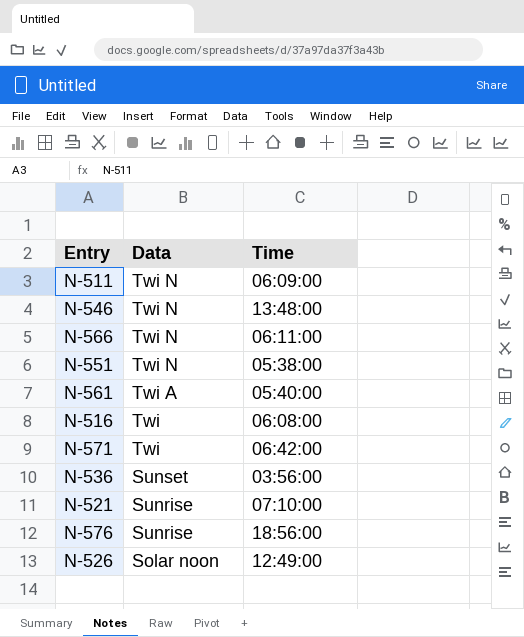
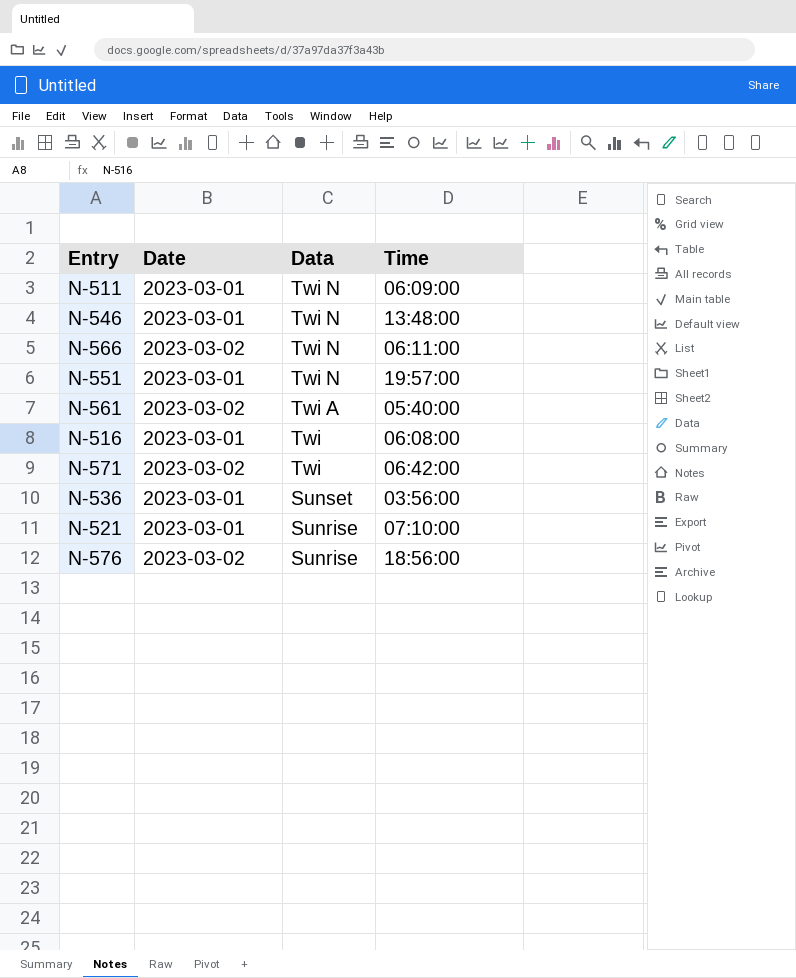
column Date | position: none -> 2
row N-526: Solar noon | 12:49:00 -> none
N-551 | Time: 05:38:00 -> 19:57:00

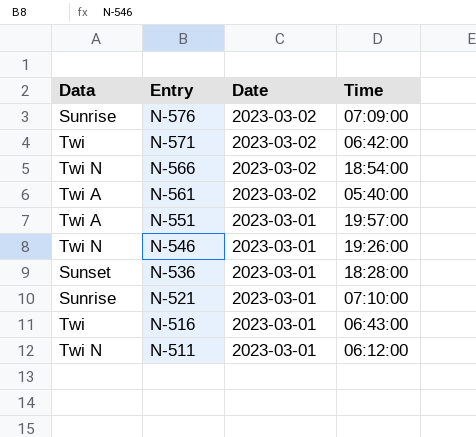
row order: Data descending -> Entry descending
column Data | position: 3 -> 1
N-576 | Time: 18:56:00 -> 07:09:00
N-566 | Time: 06:11:00 -> 18:54:00
N-551 | Data: Twi N -> Twi A
N-546 | Time: 13:48:00 -> 19:26:00
N-536 | Time: 03:56:00 -> 18:28:00
N-516 | Time: 06:08:00 -> 06:43:00
N-511 | Time: 06:09:00 -> 06:12:00

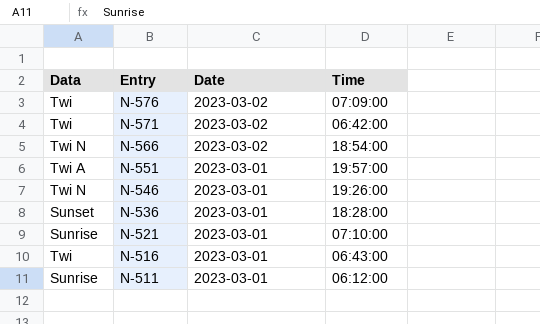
row N-561: Twi A | 2023-03-02 | 05:40:00 -> none
N-576 | Data: Sunrise -> Twi
N-511 | Data: Twi N -> Sunrise

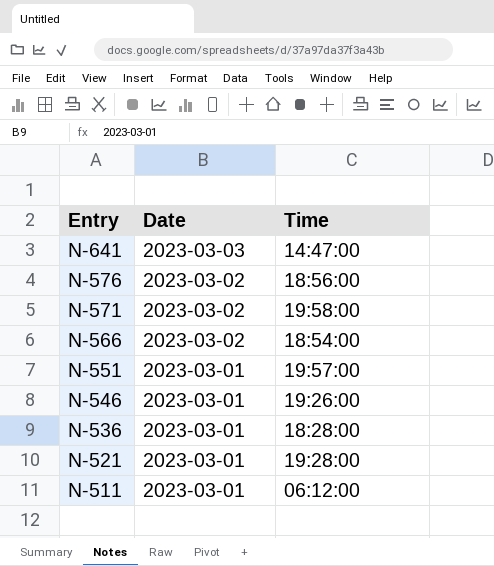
column Data | position: 1 -> none
row N-516: Twi | 2023-03-01 | 06:43:00 -> none
row N-641: none -> 2023-03-03 | 14:47:00
N-576 | Time: 07:09:00 -> 18:56:00
N-571 | Time: 06:42:00 -> 19:58:00
N-521 | Time: 07:10:00 -> 19:28:00

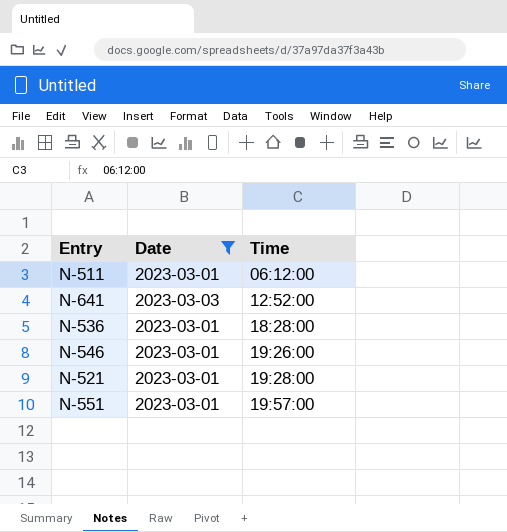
filter: none -> Date != 2023-03-02
row order: Entry descending -> Time ascending
N-641 | Time: 14:47:00 -> 12:52:00

